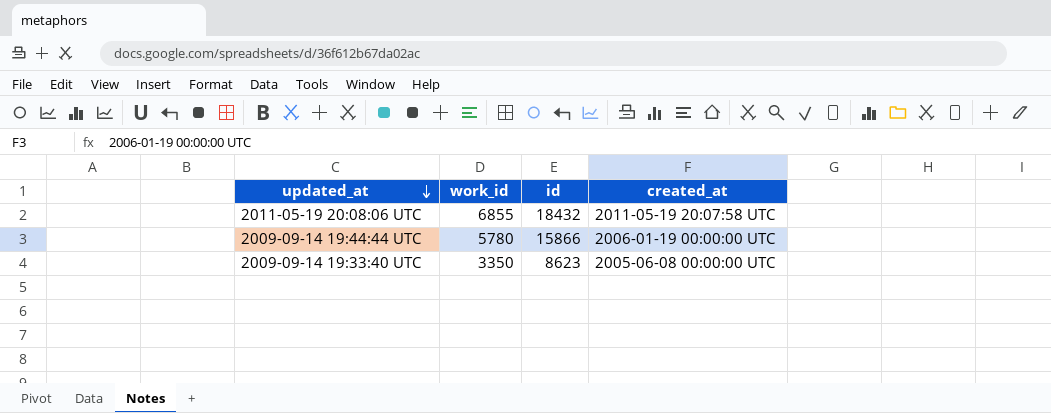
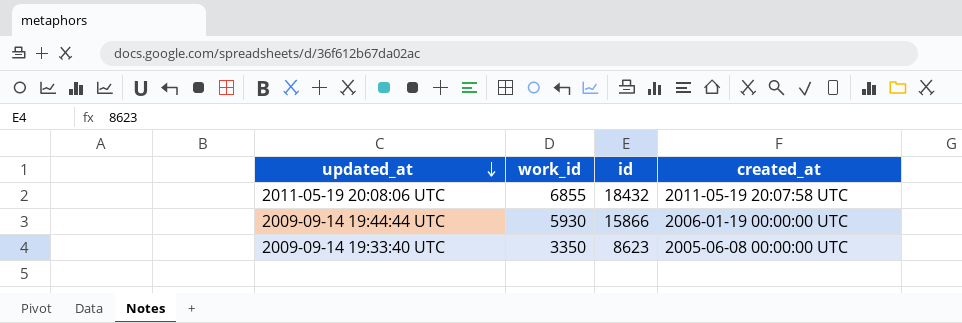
2009-09-14 19:44:44 UTC | work_id: 5780 -> 5930

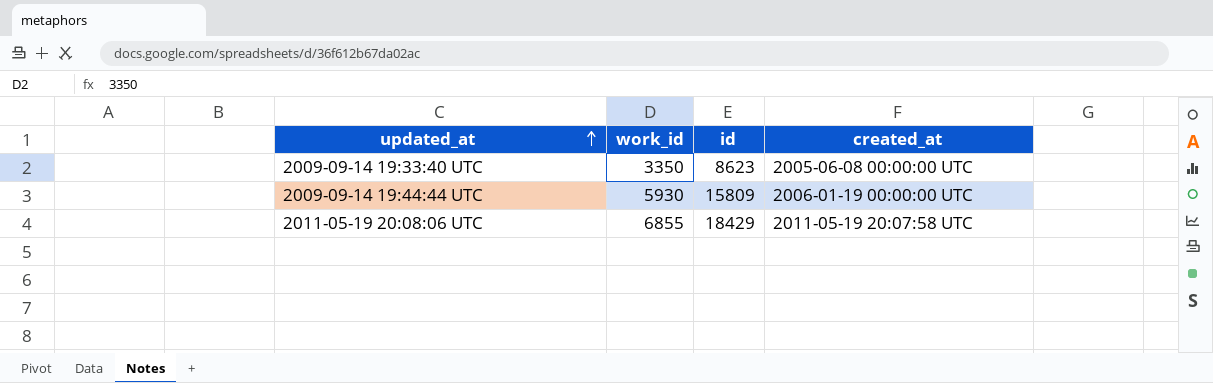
row order: updated_at descending -> updated_at ascending
2009-09-14 19:44:44 UTC | id: 15866 -> 15809
2011-05-19 20:08:06 UTC | id: 18432 -> 18429

